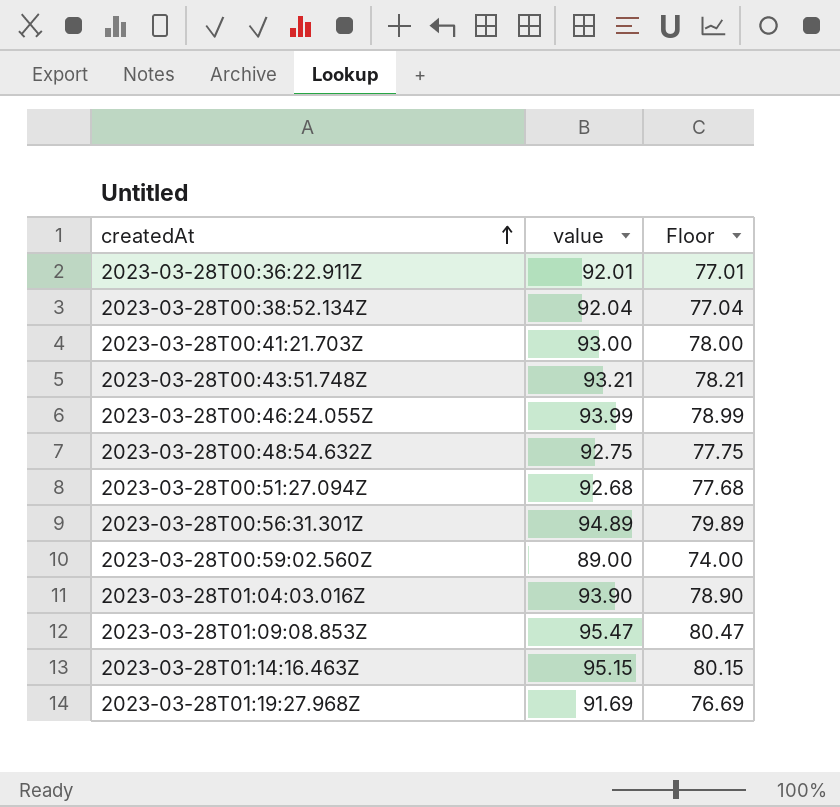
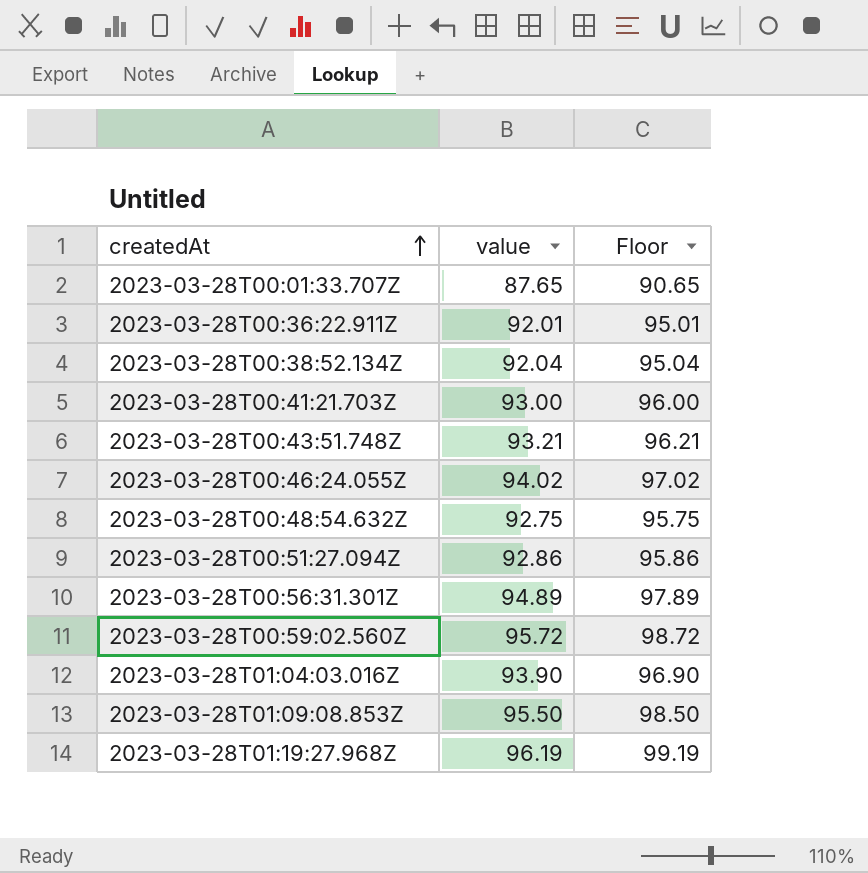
column Floor | formula: [value] - 15 -> [value] + 3
row 2023-03-28T01:14:16.463Z: 95.15 | 80.15 -> none
row 2023-03-28T00:01:33.707Z: none -> 87.65 | 90.65
2023-03-28T00:46:24.055Z | value: 93.99 -> 94.02
2023-03-28T00:51:27.094Z | value: 92.68 -> 92.86
2023-03-28T00:59:02.560Z | value: 89.00 -> 95.72
2023-03-28T01:09:08.853Z | value: 95.47 -> 95.50
2023-03-28T01:19:27.968Z | value: 91.69 -> 96.19

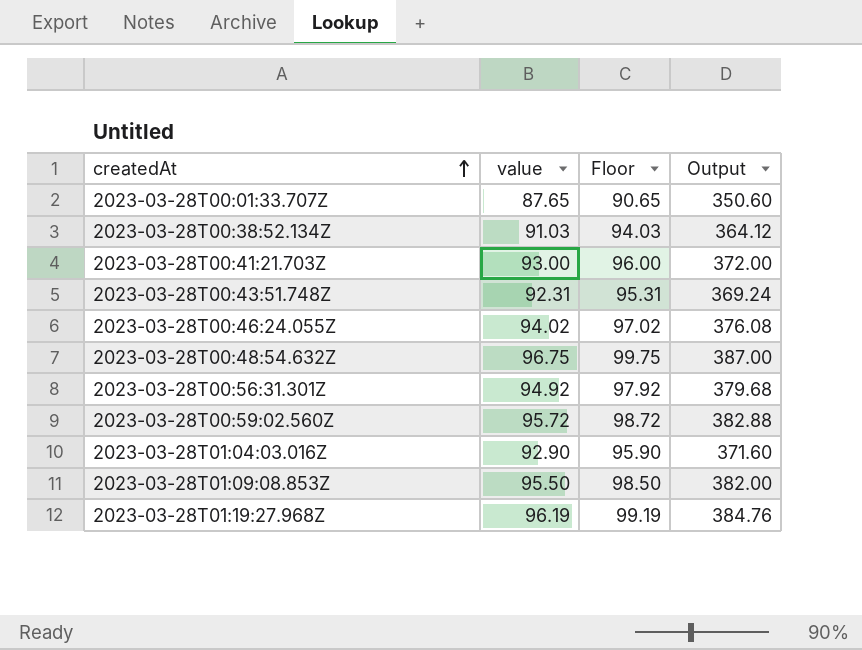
column Output | formula: none -> [value] * 4
row 2023-03-28T00:36:22.911Z: 92.01 | 95.01 -> none
row 2023-03-28T00:51:27.094Z: 92.86 | 95.86 -> none
2023-03-28T00:38:52.134Z | value: 92.04 -> 91.03
2023-03-28T00:38:52.134Z | Floor: 95.04 -> 94.03
2023-03-28T00:43:51.748Z | value: 93.21 -> 92.31
2023-03-28T00:43:51.748Z | Floor: 96.21 -> 95.31
2023-03-28T00:48:54.632Z | value: 92.75 -> 96.75
2023-03-28T00:48:54.632Z | Floor: 95.75 -> 99.75
2023-03-28T00:56:31.301Z | value: 94.89 -> 94.92
2023-03-28T00:56:31.301Z | Floor: 97.89 -> 97.92
2023-03-28T01:04:03.016Z | value: 93.90 -> 92.90
2023-03-28T01:04:03.016Z | Floor: 96.90 -> 95.90

